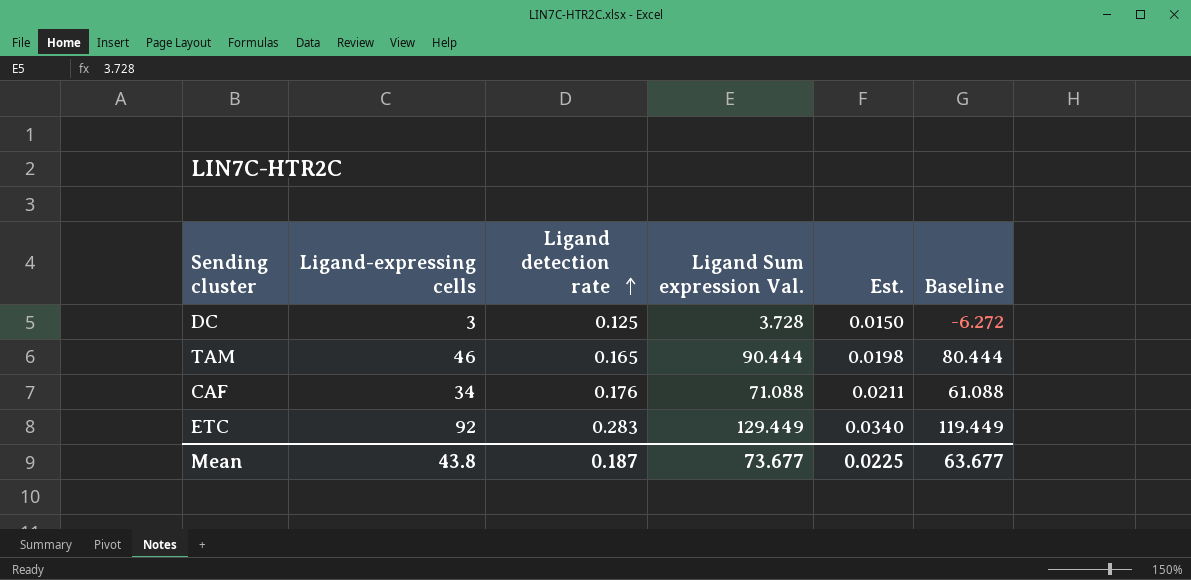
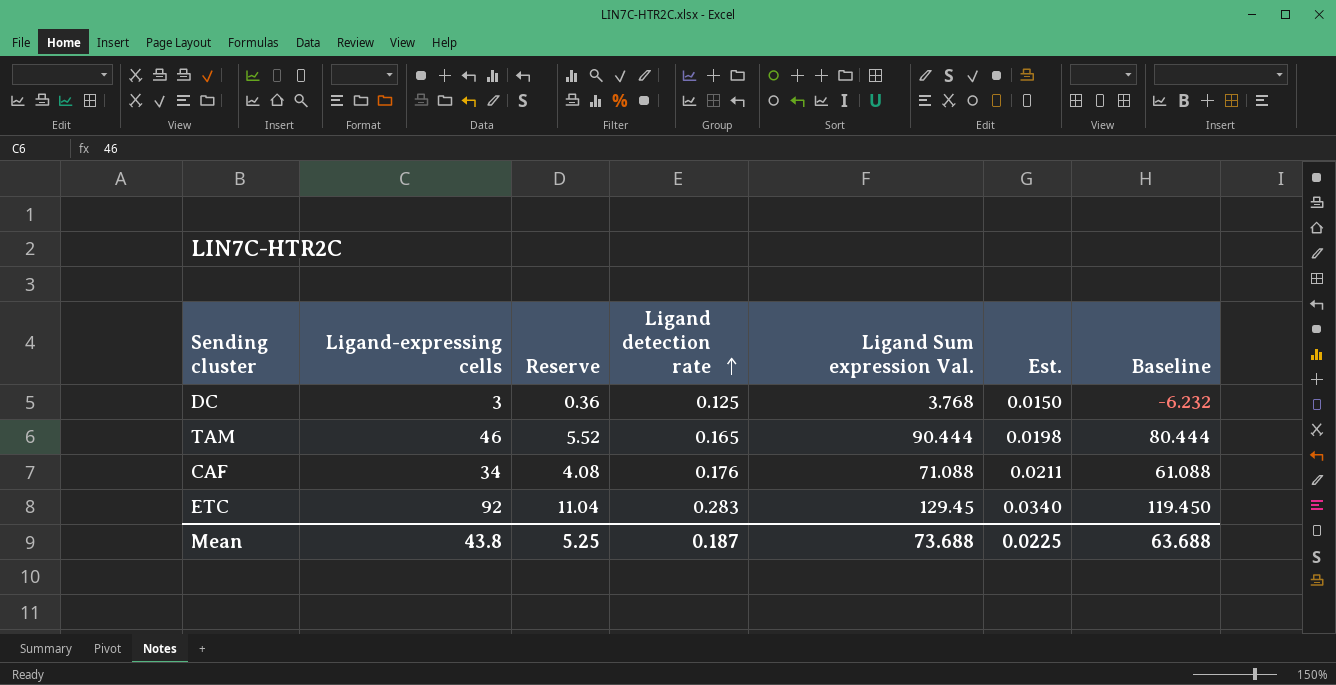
column Reserve | formula: none -> [Ligand-expressing cells] * 0.12
DC | Ligand Sum expression Val.: 3.728 -> 3.768
DC | Baseline: -6.272 -> -6.232
ETC | Ligand Sum expression Val.: 129.449 -> 129.45
ETC | Baseline: 119.449 -> 119.450
Mean | Ligand Sum expression Val.: 73.677 -> 73.688
Mean | Baseline: 63.677 -> 63.688

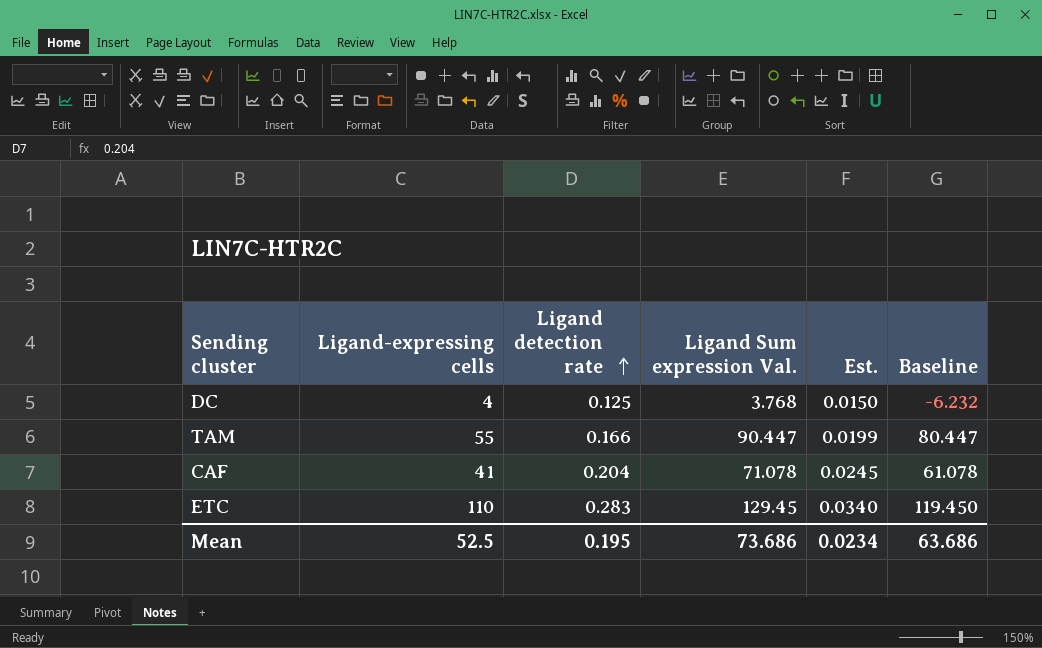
column Reserve | formula: [Ligand-expressing cells] * 0.12 -> none
DC | Ligand-expressing cells: 3 -> 4
TAM | Ligand-expressing cells: 46 -> 55
TAM | Ligand detection rate: 0.165 -> 0.166
TAM | Ligand Sum expression Val.: 90.444 -> 90.447
TAM | Est.: 0.0198 -> 0.0199
TAM | Baseline: 80.444 -> 80.447
CAF | Ligand-expressing cells: 34 -> 41
CAF | Ligand detection rate: 0.176 -> 0.204
CAF | Ligand Sum expression Val.: 71.088 -> 71.078
CAF | Est.: 0.0211 -> 0.0245
CAF | Baseline: 61.088 -> 61.078
ETC | Ligand-expressing cells: 92 -> 110
Mean | Ligand-expressing cells: 43.8 -> 52.5
Mean | Ligand detection rate: 0.187 -> 0.195
Mean | Ligand Sum expression Val.: 73.688 -> 73.686
Mean | Est.: 0.0225 -> 0.0234
Mean | Baseline: 63.688 -> 63.686

